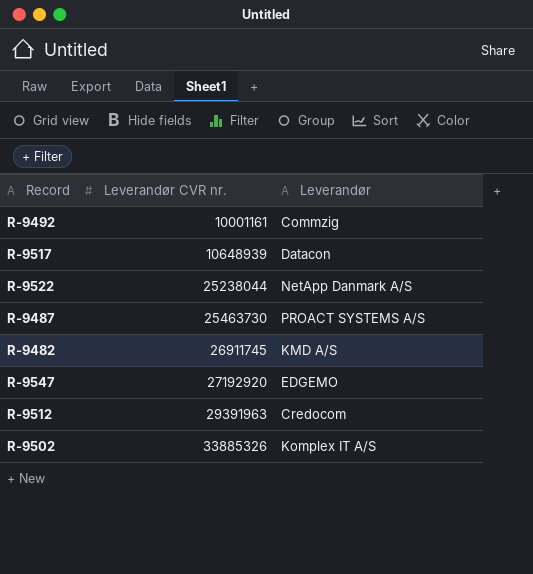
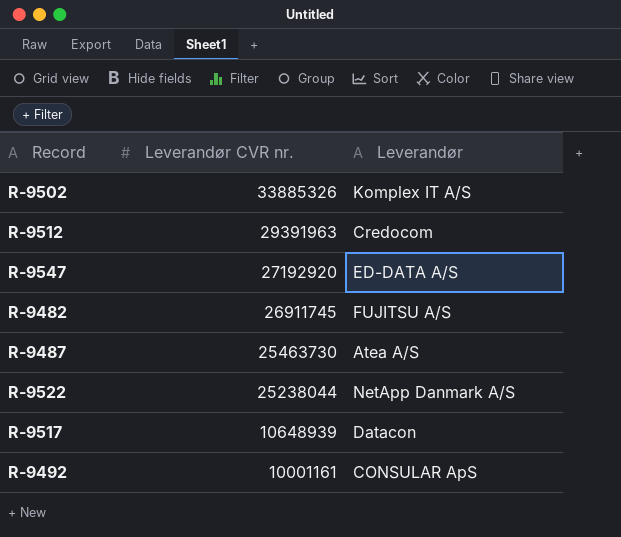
row order: Leverandør CVR nr. ascending -> Leverandør CVR nr. descending
R-9547 | Leverandør: EDGEMO -> ED-DATA A/S
R-9482 | Leverandør: KMD A/S -> FUJITSU A/S
R-9487 | Leverandør: PROACT SYSTEMS A/S -> Atea A/S
R-9492 | Leverandør: Commzig -> CONSULAR ApS

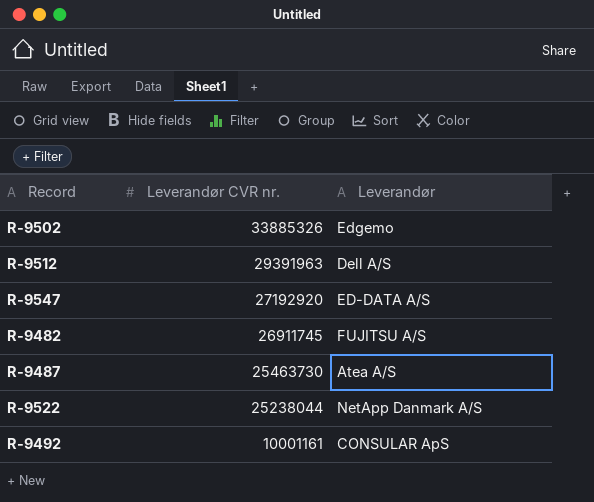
row R-9517: 10648939 | Datacon -> none
R-9502 | Leverandør: Komplex IT A/S -> Edgemo
R-9512 | Leverandør: Credocom -> Dell A/S

